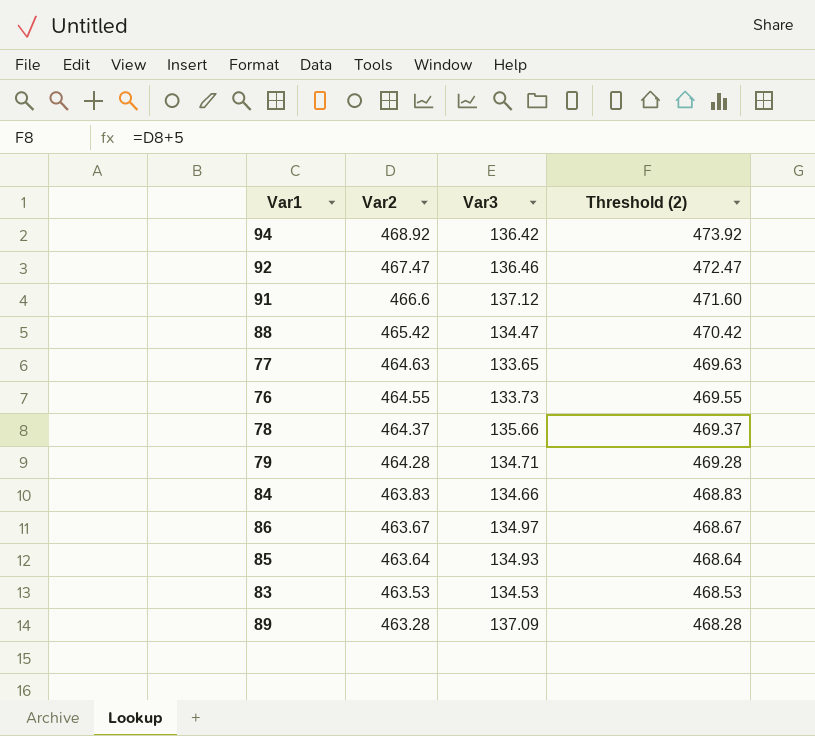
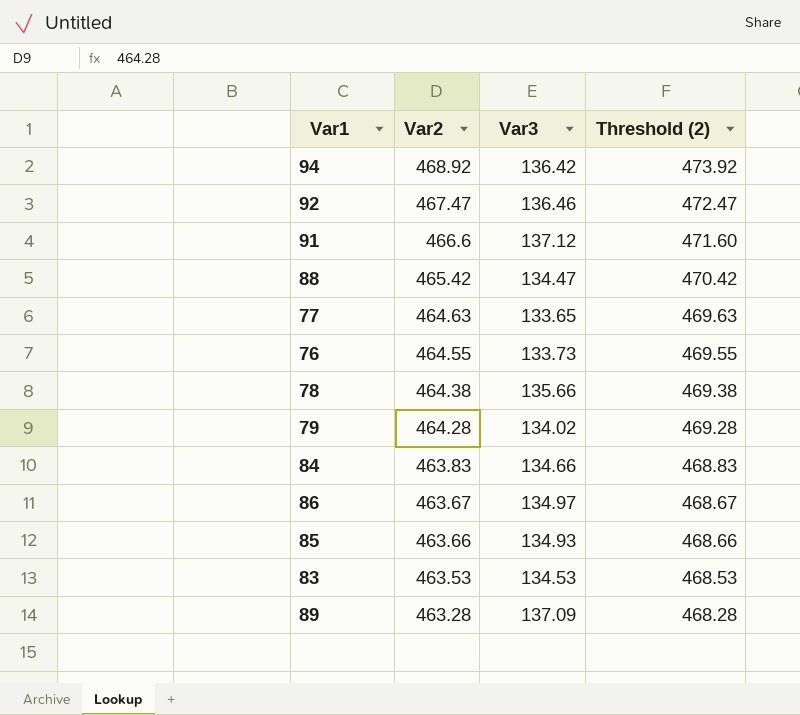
78 | Var2: 464.37 -> 464.38
78 | Threshold (2): 469.37 -> 469.38
79 | Var3: 134.71 -> 134.02
85 | Var2: 463.64 -> 463.66
85 | Threshold (2): 468.64 -> 468.66

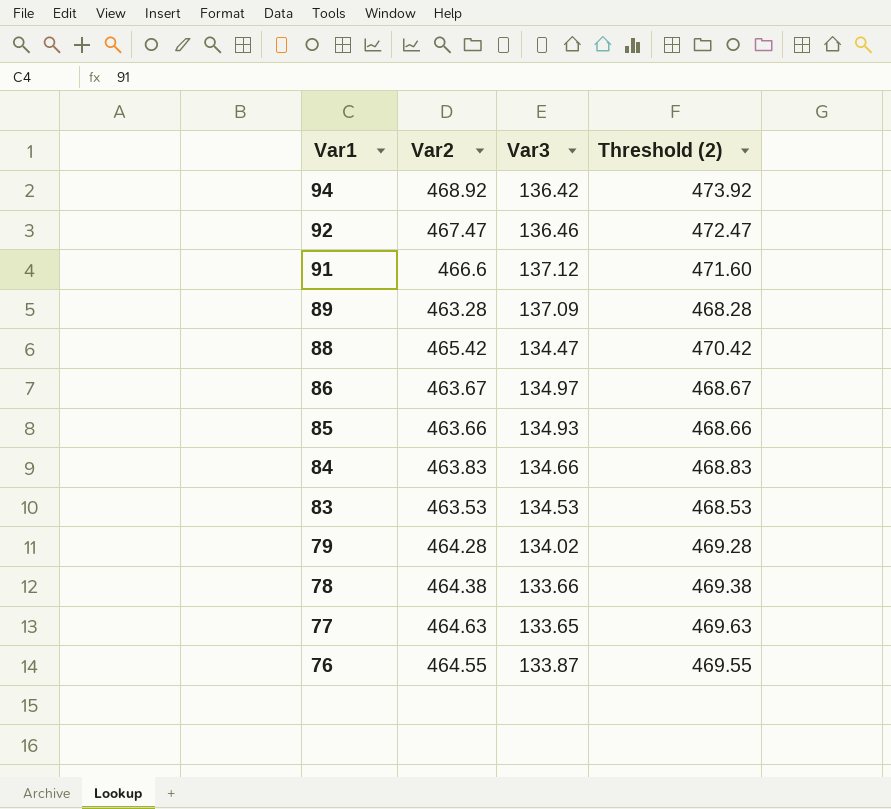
row order: Var2 descending -> Var1 descending
78 | Var3: 135.66 -> 133.66
76 | Var3: 133.73 -> 133.87

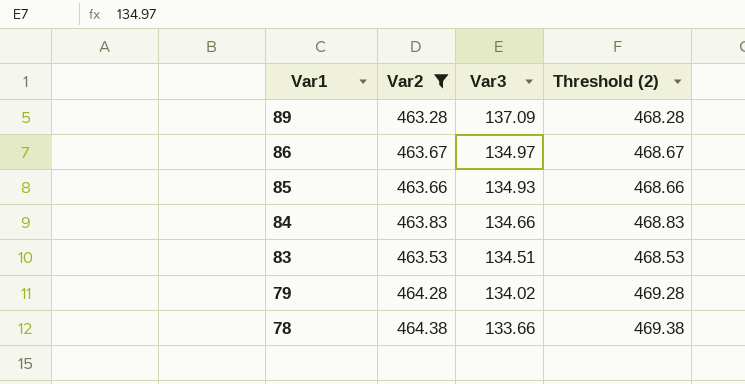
filter: none -> Var2 <= 464.38
83 | Var3: 134.53 -> 134.51

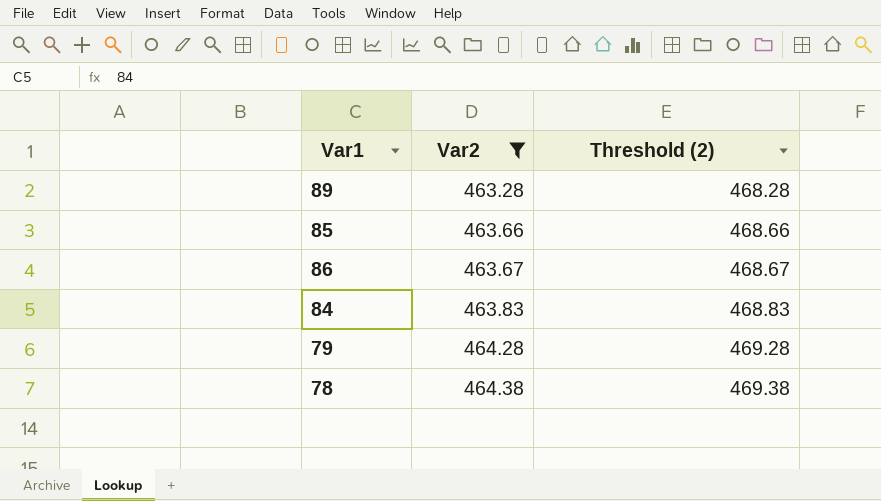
row order: Var1 descending -> Var2 ascending
column Var3 | position: 3 -> none
row 83: 463.53 | 134.51 | 468.53 -> none

